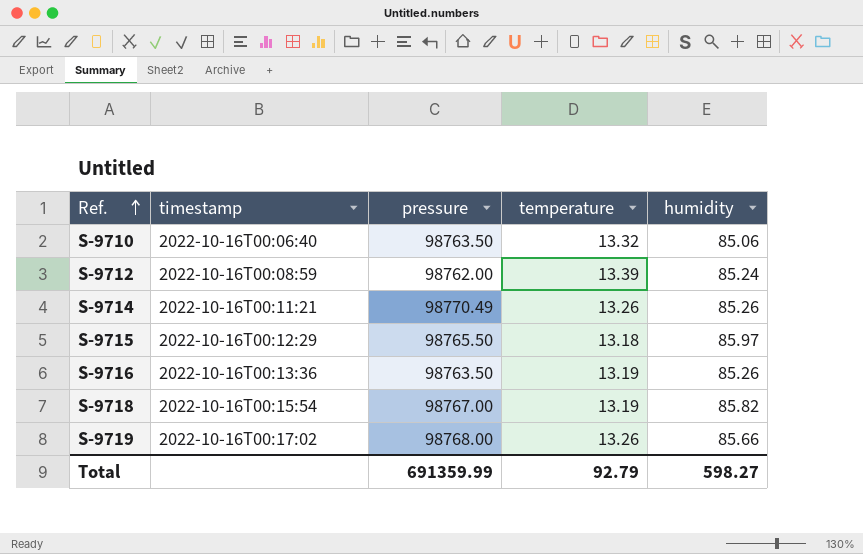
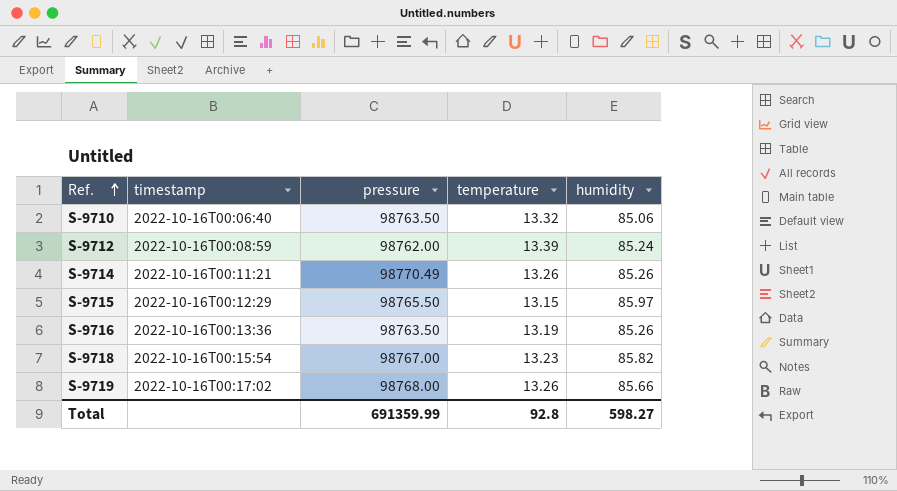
S-9715 | temperature: 13.18 -> 13.15
S-9718 | temperature: 13.19 -> 13.23
Total | temperature: 92.79 -> 92.8

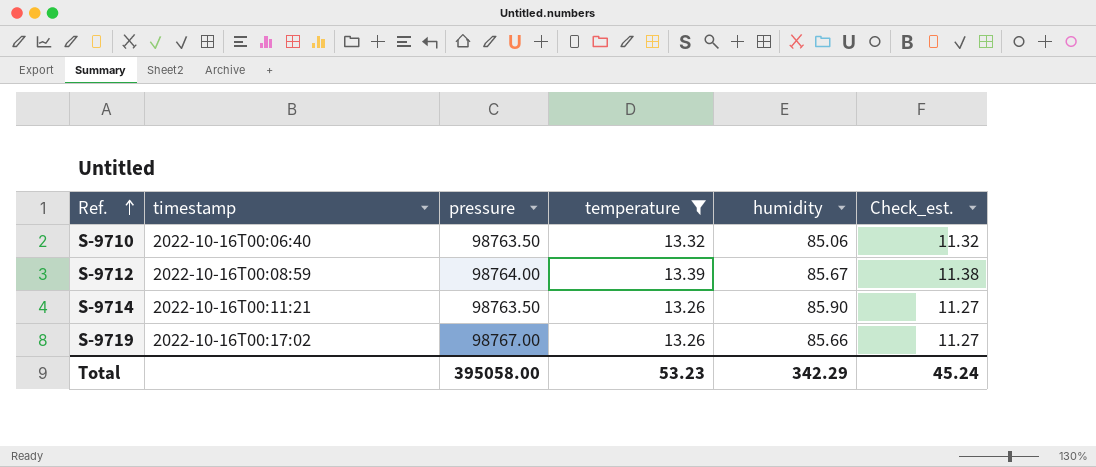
filter: none -> temperature >= 13.26
column Check_est. | formula: none -> [temperature] * 0.85
S-9712 | pressure: 98762.00 -> 98764.00
S-9712 | humidity: 85.24 -> 85.67
S-9714 | pressure: 98770.49 -> 98763.50
S-9714 | humidity: 85.26 -> 85.90
S-9719 | pressure: 98768.00 -> 98767.00
Total | pressure: 691359.99 -> 395058.00
Total | temperature: 92.8 -> 53.23
Total | humidity: 598.27 -> 342.29

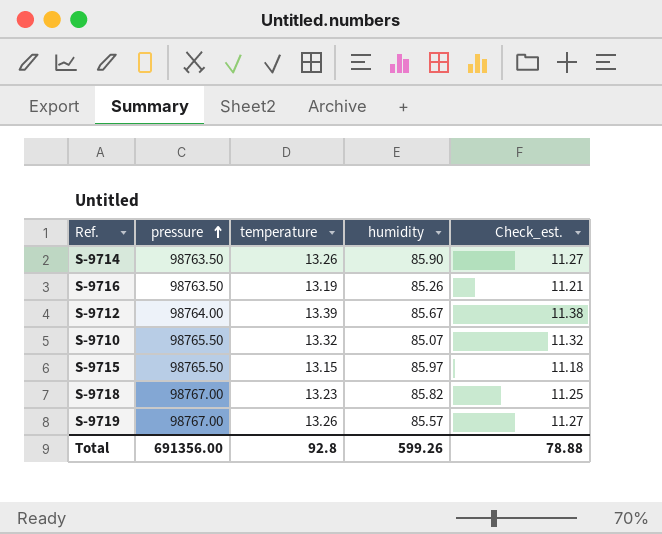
filter: temperature >= 13.26 -> none
row order: Ref. ascending -> pressure ascending
column timestamp | position: 2 -> none
S-9710 | pressure: 98763.50 -> 98765.50
S-9710 | humidity: 85.06 -> 85.07
S-9719 | humidity: 85.66 -> 85.57
Total | pressure: 395058.00 -> 691356.00
Total | temperature: 53.23 -> 92.8
Total | humidity: 342.29 -> 599.26
Total | Check_est.: 45.24 -> 78.88

